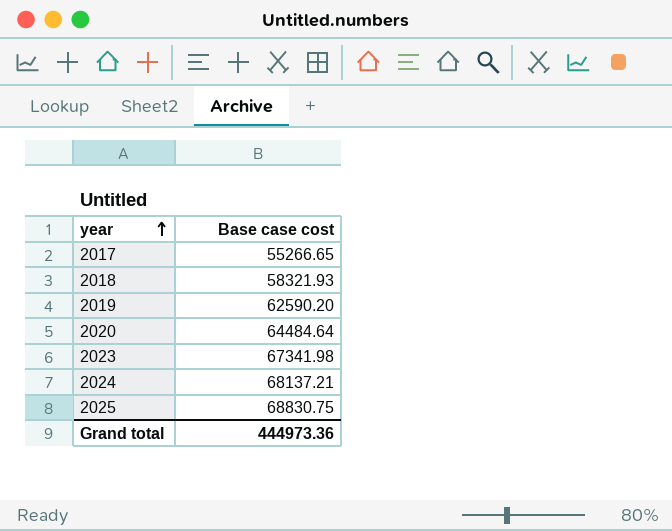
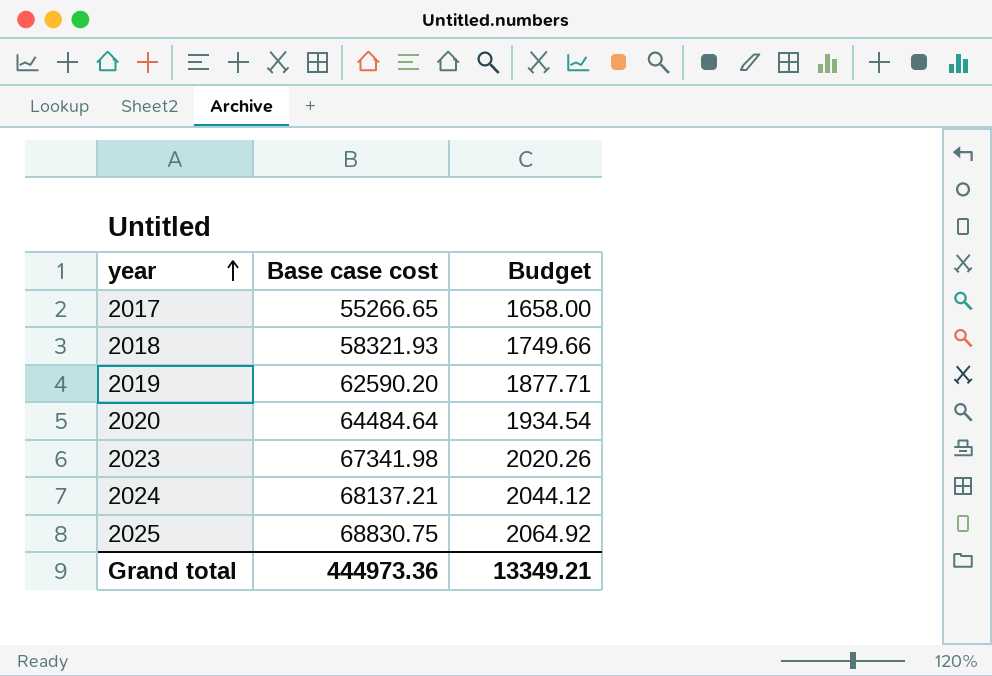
column Budget | formula: none -> [Base case cost] * 0.03

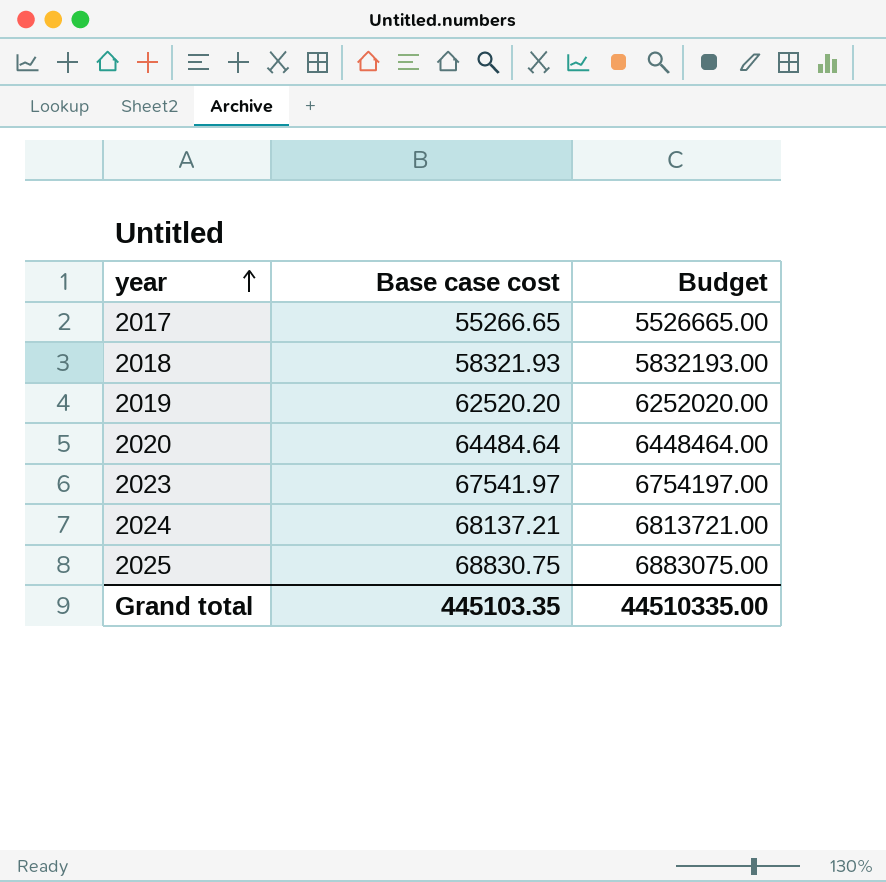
column Budget | formula: [Base case cost] * 0.03 -> [Base case cost] * 100
2019 | Base case cost: 62590.20 -> 62520.20
2023 | Base case cost: 67341.98 -> 67541.97
Grand total | Base case cost: 444973.36 -> 445103.35
Grand total | Budget: 13349.21 -> 44510335.00

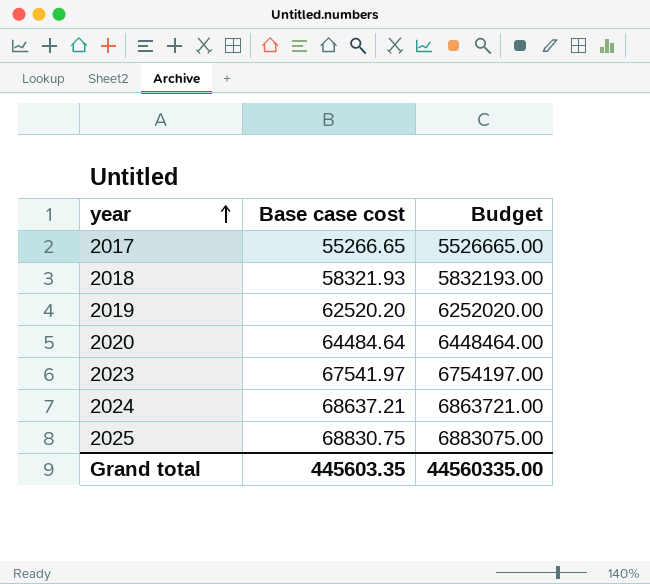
2024 | Base case cost: 68137.21 -> 68637.21
2024 | Budget: 6813721.00 -> 6863721.00
Grand total | Base case cost: 445103.35 -> 445603.35
Grand total | Budget: 44510335.00 -> 44560335.00

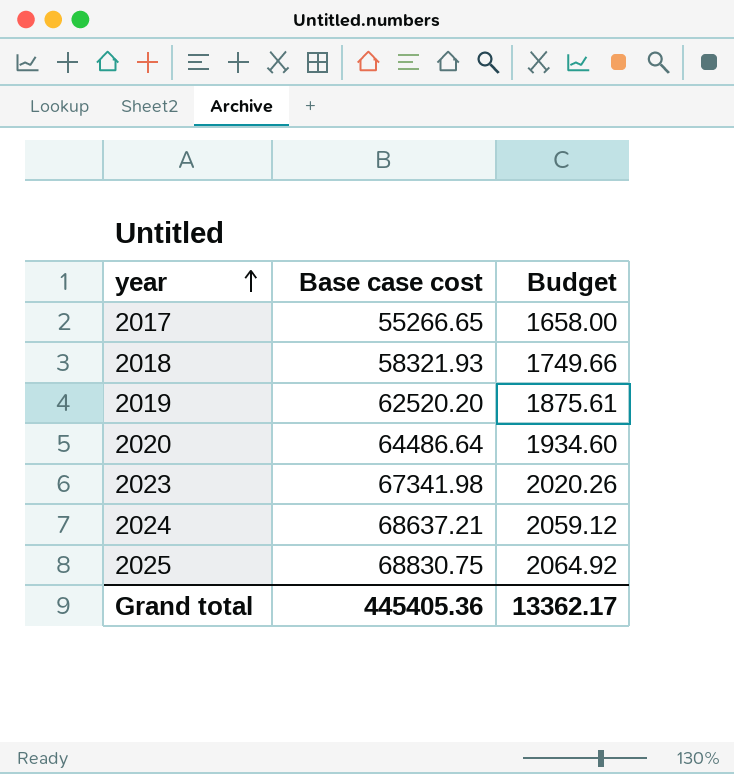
column Budget | formula: [Base case cost] * 100 -> [Base case cost] * 0.03
2020 | Base case cost: 64484.64 -> 64486.64
2023 | Base case cost: 67541.97 -> 67341.98
Grand total | Base case cost: 445603.35 -> 445405.36
Grand total | Budget: 44560335.00 -> 13362.17

